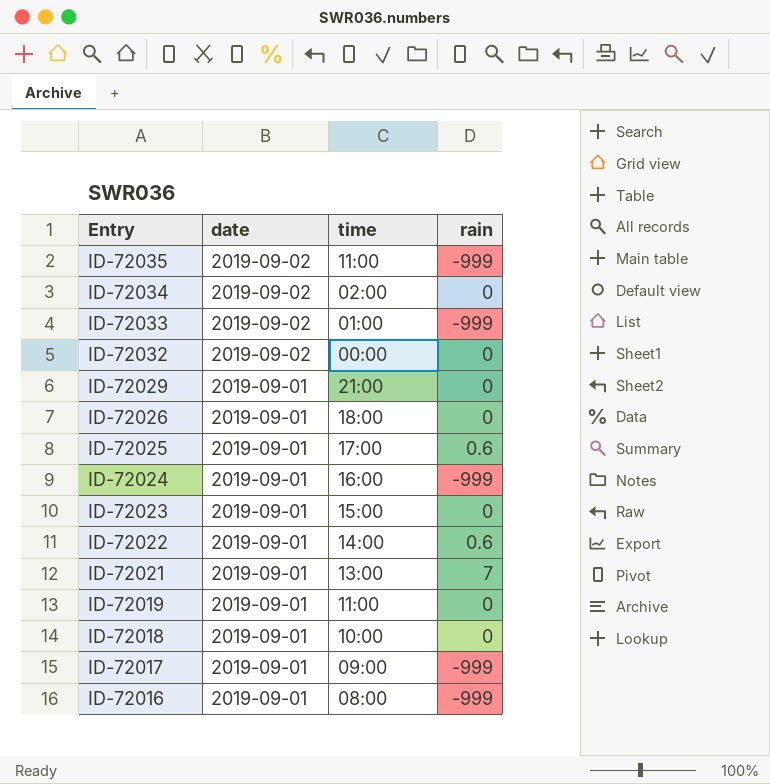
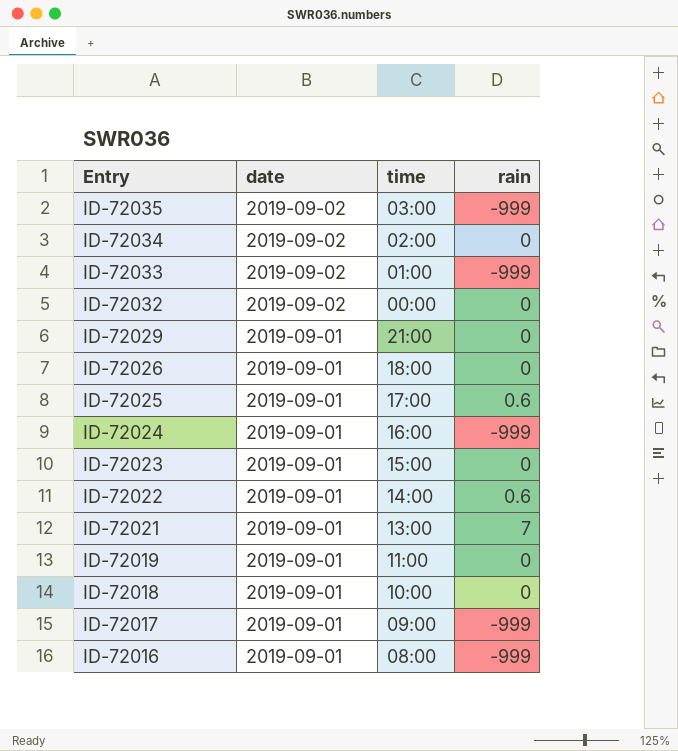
ID-72035 | time: 11:00 -> 03:00

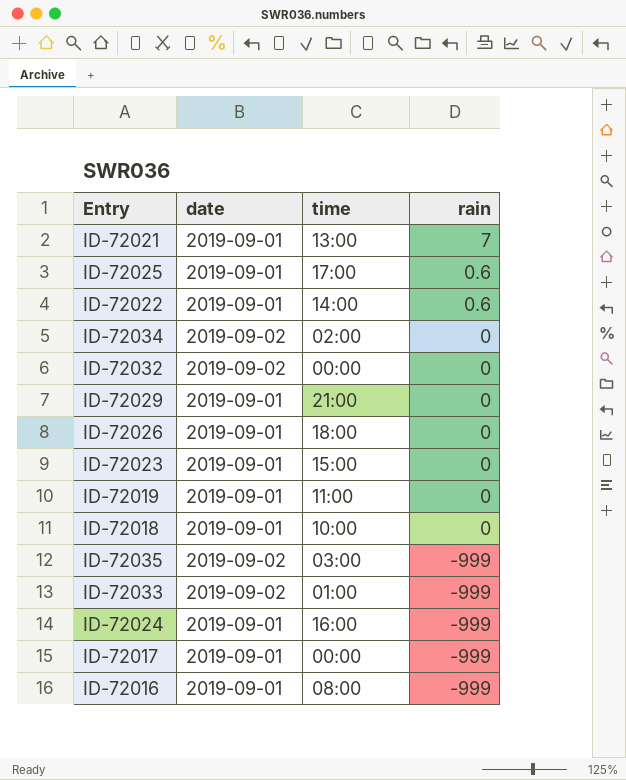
row order: Entry descending -> rain descending
ID-72017 | time: 09:00 -> 00:00

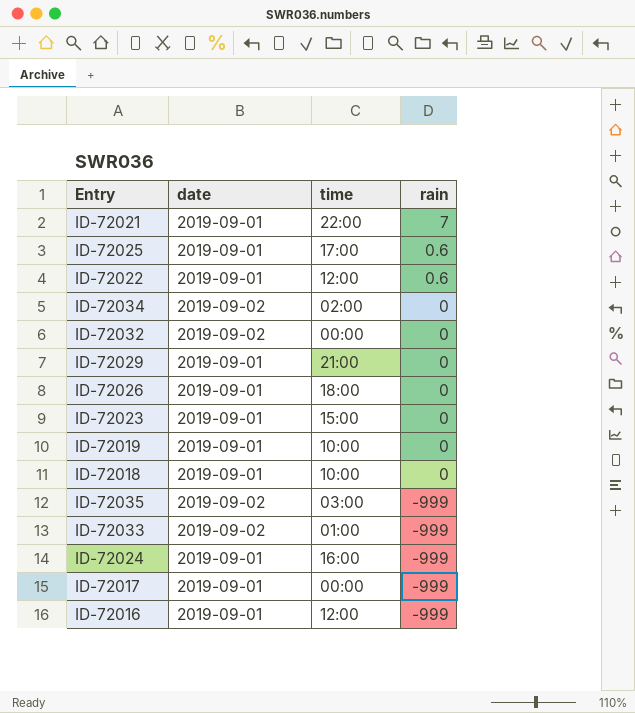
ID-72021 | time: 13:00 -> 22:00
ID-72022 | time: 14:00 -> 12:00
ID-72019 | time: 11:00 -> 10:00
ID-72016 | time: 08:00 -> 12:00

